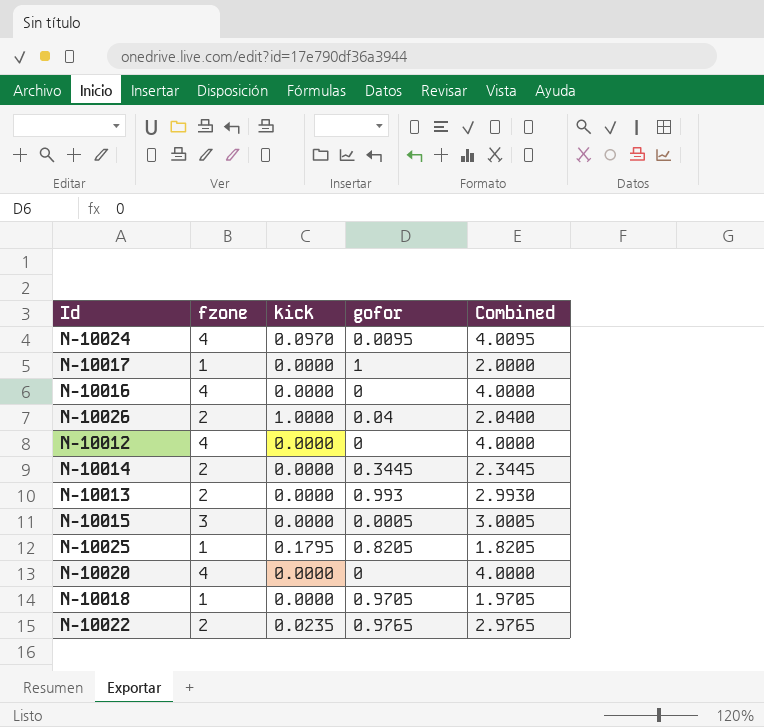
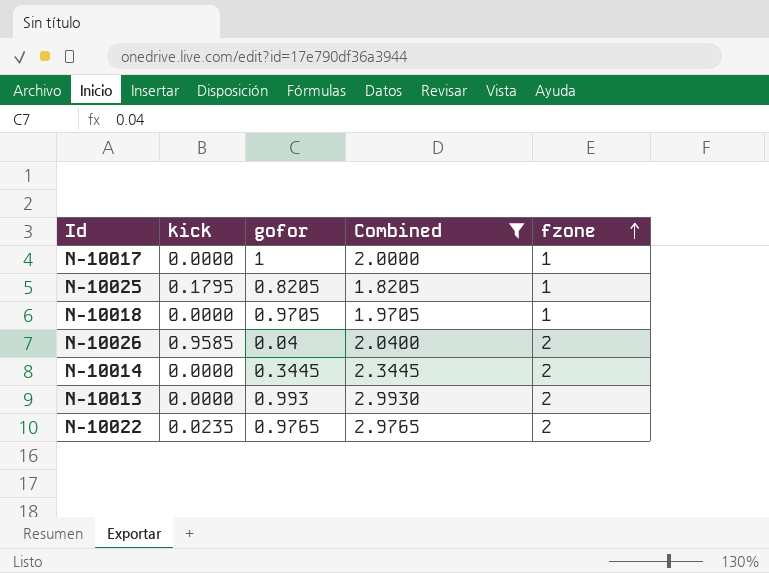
filter: none -> Combined <= 2.9930
row order: none -> fzone ascending
column fzone | position: 2 -> 5
N-10026 | kick: 1.0000 -> 0.9585

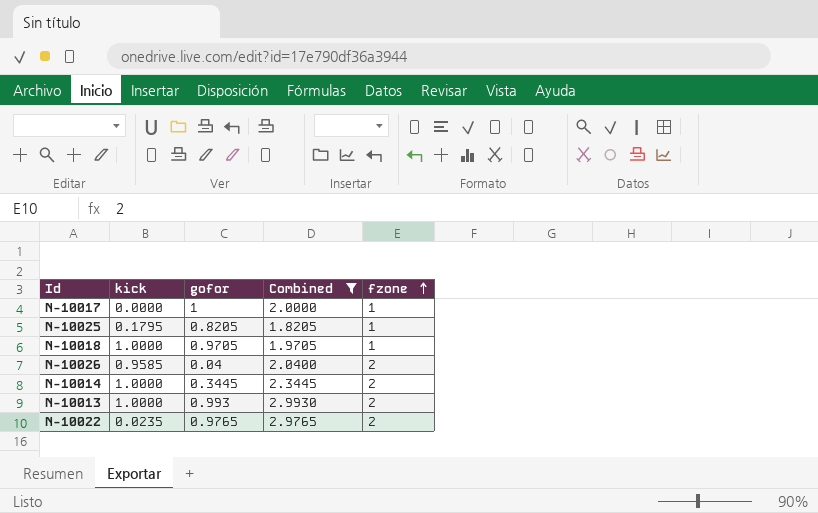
N-10018 | kick: 0.0000 -> 1.0000
N-10014 | kick: 0.0000 -> 1.0000
N-10013 | kick: 0.0000 -> 1.0000

